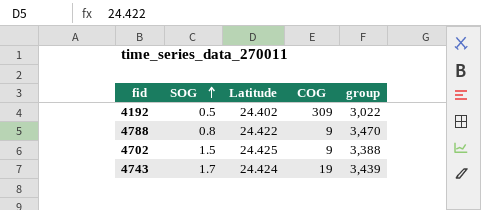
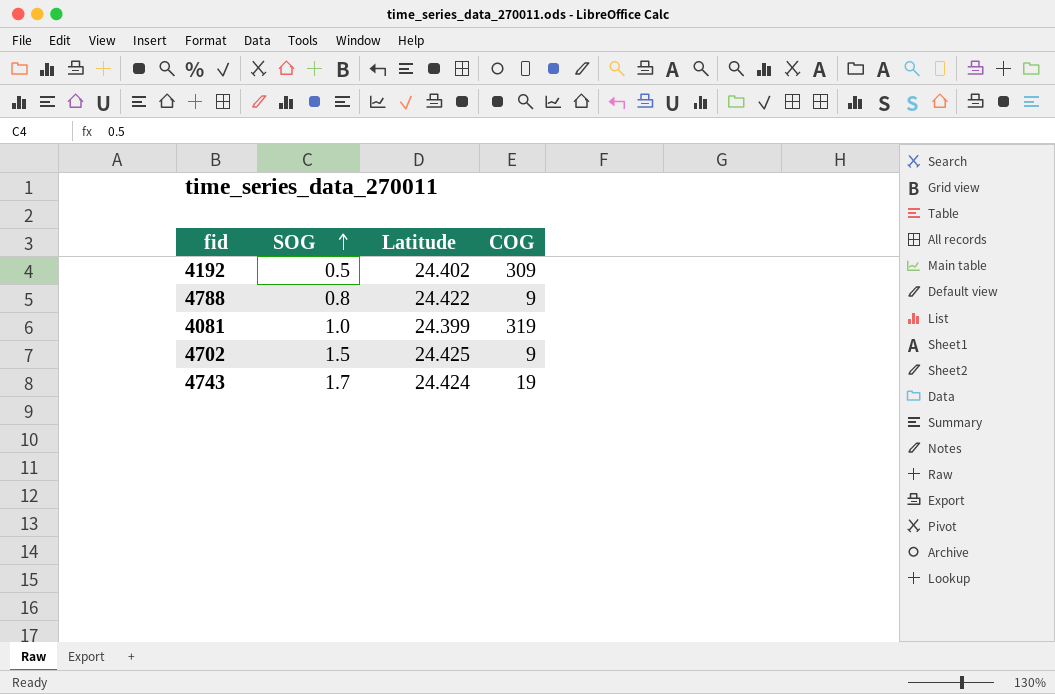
column group | position: 5 -> none
row 4081: none -> 1.0 | 24.399 | 319

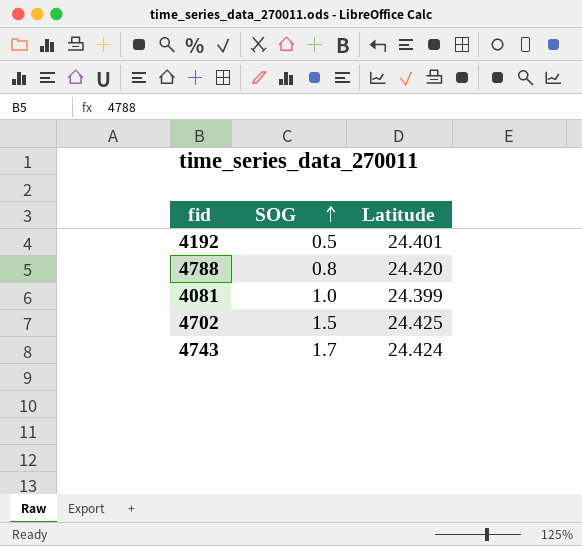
column COG | position: 4 -> none
4192 | Latitude: 24.402 -> 24.401
4788 | Latitude: 24.422 -> 24.420

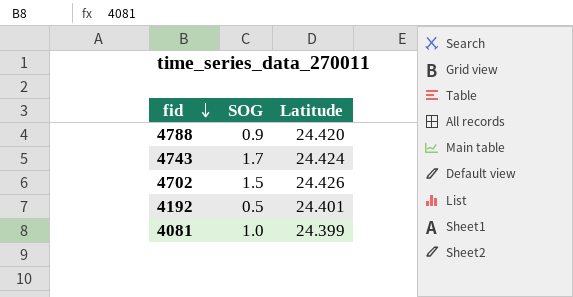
row order: SOG ascending -> fid descending
4788 | SOG: 0.8 -> 0.9
4702 | Latitude: 24.425 -> 24.426

